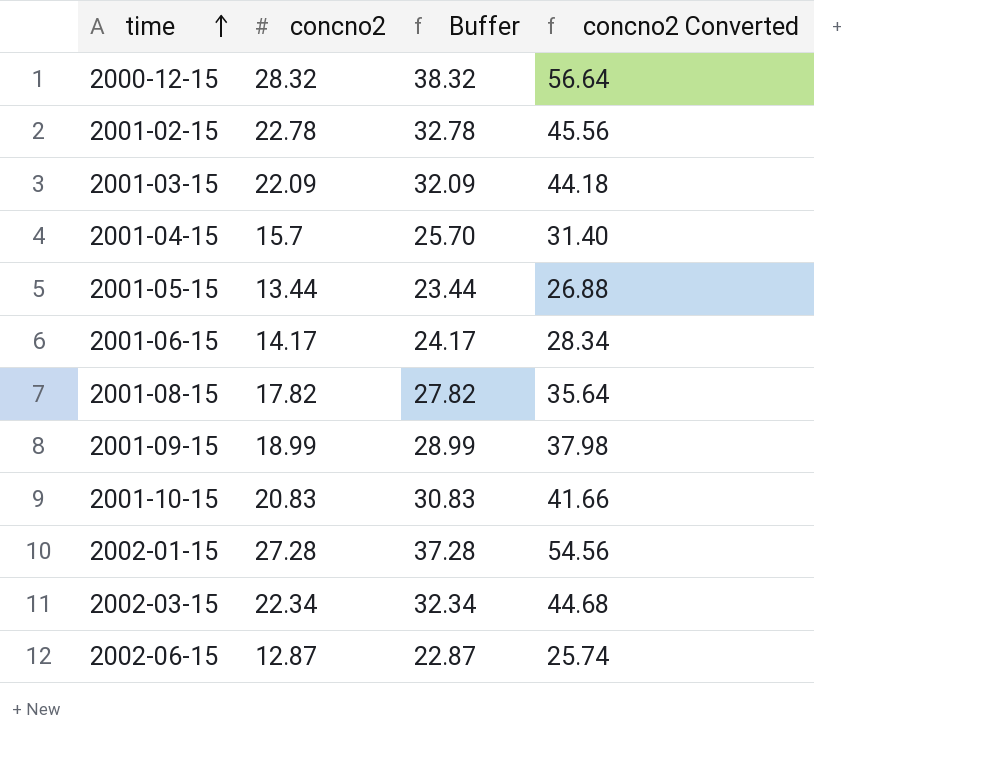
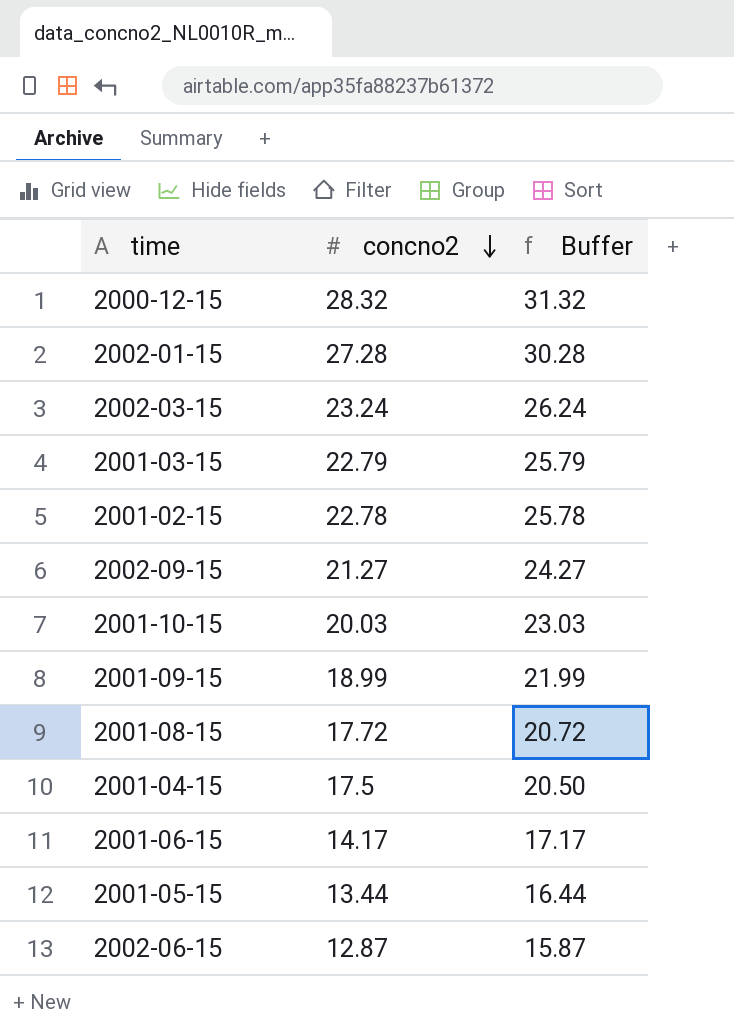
row order: time ascending -> concno2 descending
column concno2 Converted | formula: [concno2] * 2 -> none
column Buffer | formula: [concno2] + 10 -> [concno2] + 3
2002-03-15 | concno2: 22.34 -> 23.24
2001-03-15 | concno2: 22.09 -> 22.79
row 2002-09-15: none -> 21.27 | 24.27
2001-10-15 | concno2: 20.83 -> 20.03
2001-08-15 | concno2: 17.82 -> 17.72
2001-04-15 | concno2: 15.7 -> 17.5

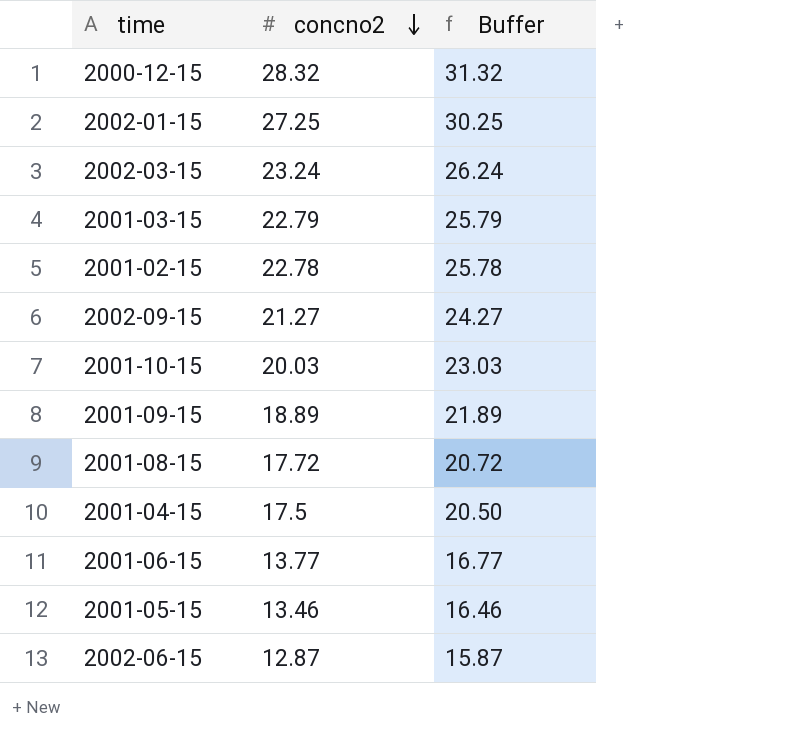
2002-01-15 | concno2: 27.28 -> 27.25
2002-01-15 | Buffer: 30.28 -> 30.25
2001-09-15 | concno2: 18.99 -> 18.89
2001-09-15 | Buffer: 21.99 -> 21.89
2001-06-15 | concno2: 14.17 -> 13.77
2001-06-15 | Buffer: 17.17 -> 16.77
2001-05-15 | concno2: 13.44 -> 13.46
2001-05-15 | Buffer: 16.44 -> 16.46

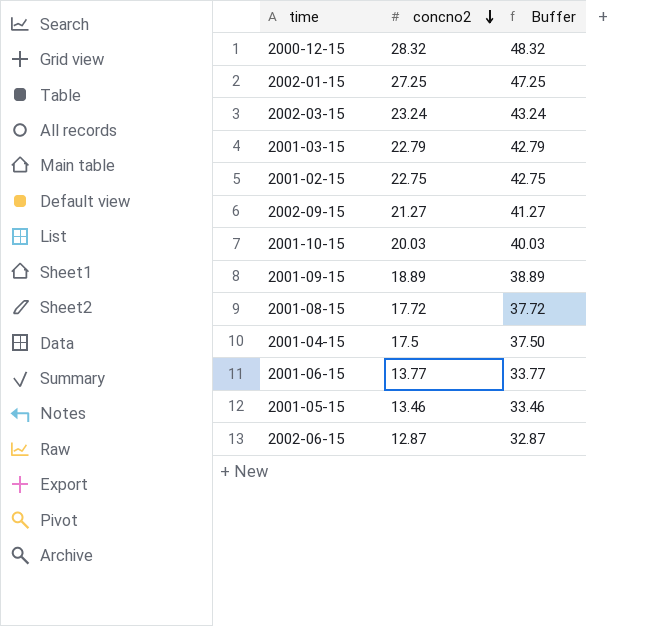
column Buffer | formula: [concno2] + 3 -> [concno2] + 20
2001-02-15 | concno2: 22.78 -> 22.75

